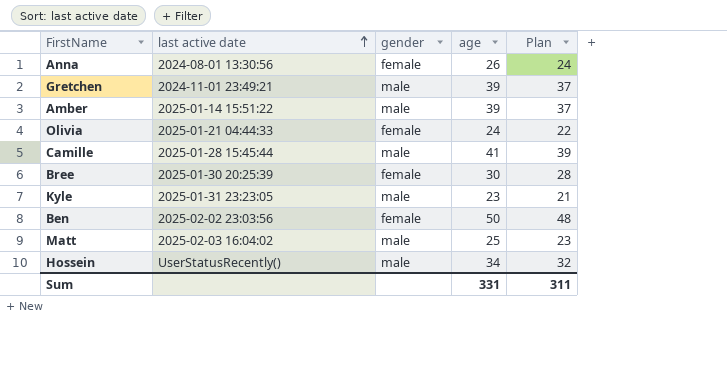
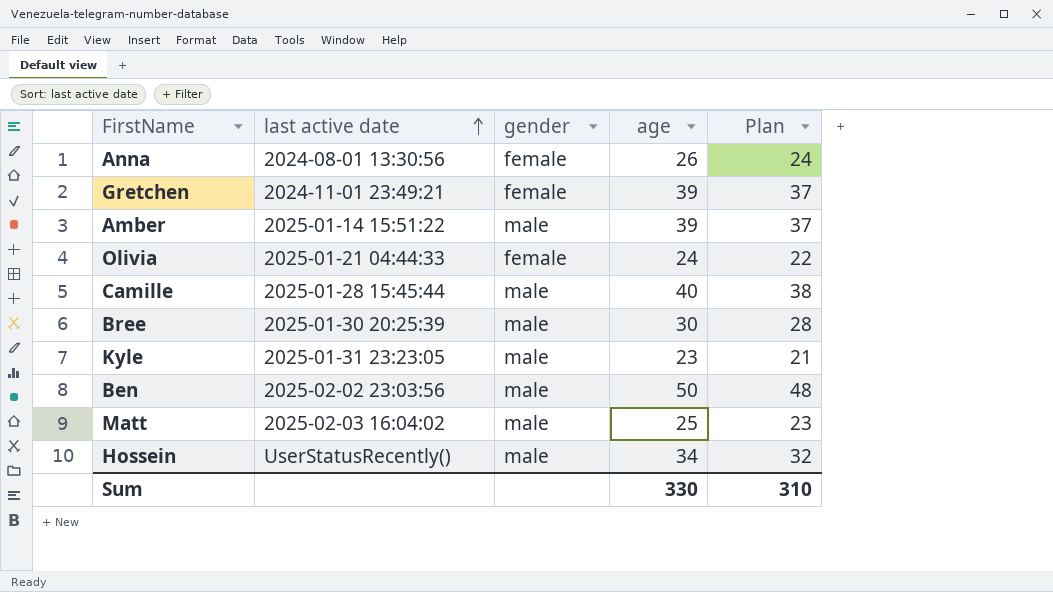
Gretchen | gender: male -> female
Camille | age: 41 -> 40
Camille | Plan: 39 -> 38
Bree | gender: female -> male
Ben | gender: female -> male
Sum | age: 331 -> 330
Sum | Plan: 311 -> 310

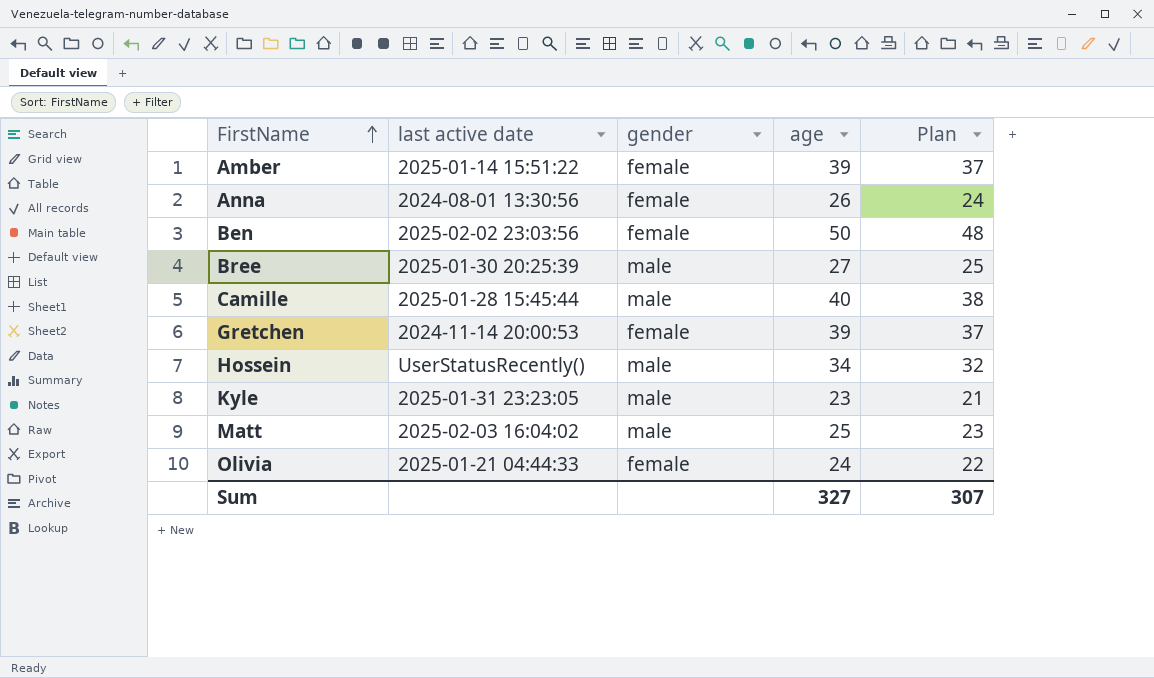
row order: last active date ascending -> FirstName ascending
Amber | gender: male -> female
Ben | gender: male -> female
Bree | age: 30 -> 27
Bree | Plan: 28 -> 25
Gretchen | last active date: 2024-11-01 23:49:21 -> 2024-11-14 20:00:53
Sum | age: 330 -> 327
Sum | Plan: 310 -> 307

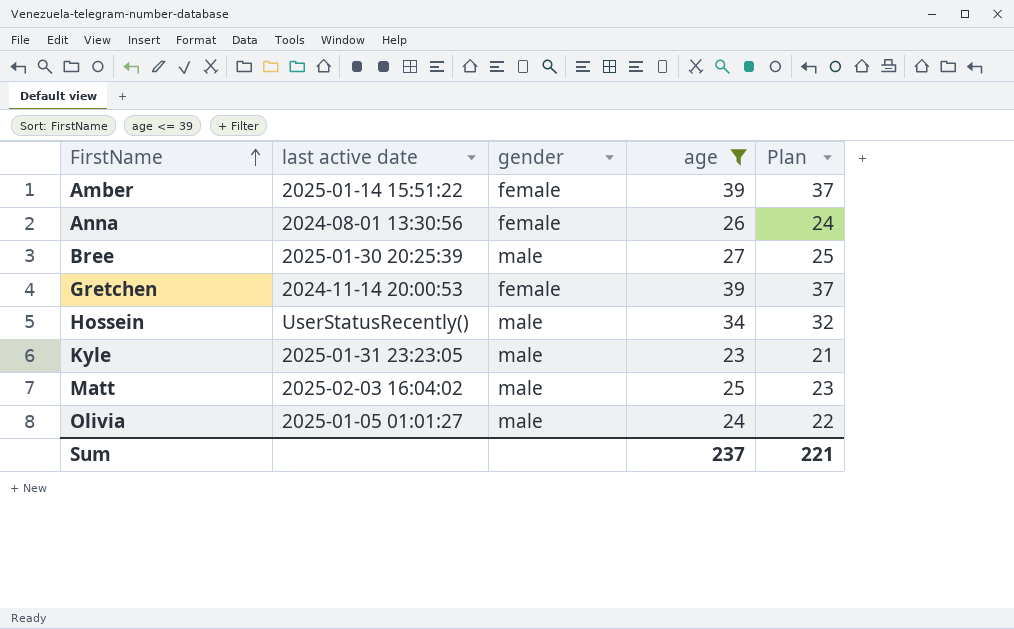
filter: none -> age <= 39
Olivia | last active date: 2025-01-21 04:44:33 -> 2025-01-05 01:01:27
Olivia | gender: female -> male
Sum | age: 327 -> 237
Sum | Plan: 307 -> 221

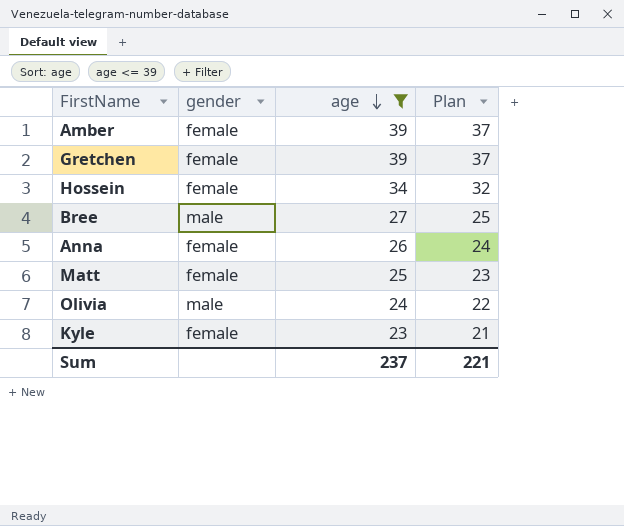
row order: FirstName ascending -> age descending
column last active date | position: 2 -> none
Hossein | gender: male -> female
Matt | gender: male -> female
Kyle | gender: male -> female

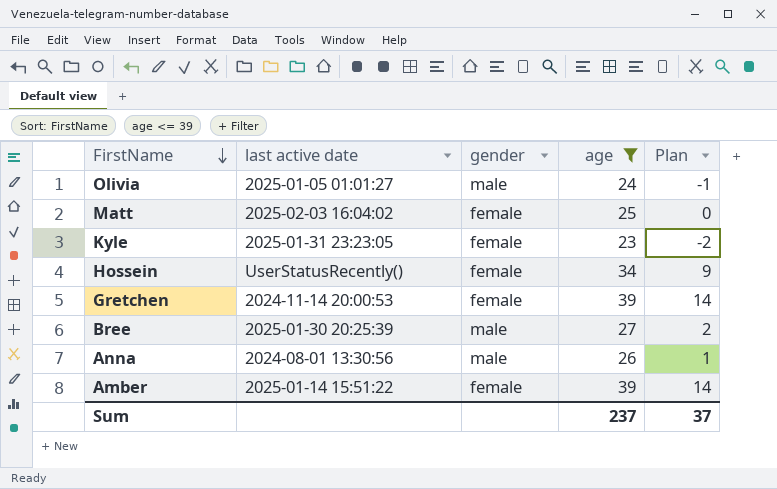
row order: age descending -> FirstName descending
column last active date | position: none -> 2
column Plan | formula: [age] - 2 -> [age] - 25
Anna | gender: female -> male
Sum | Plan: 221 -> 37

